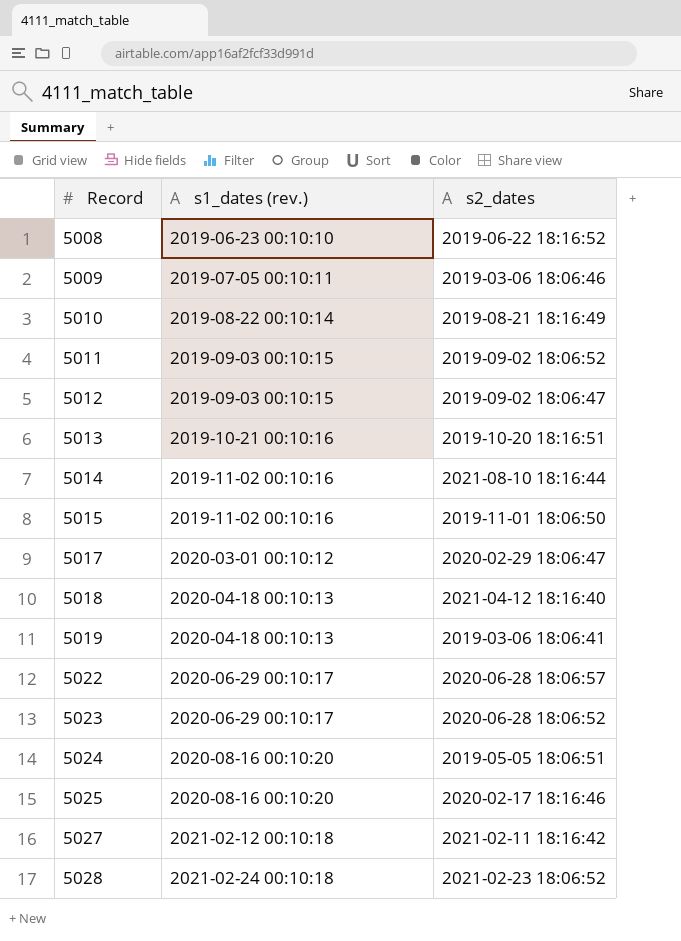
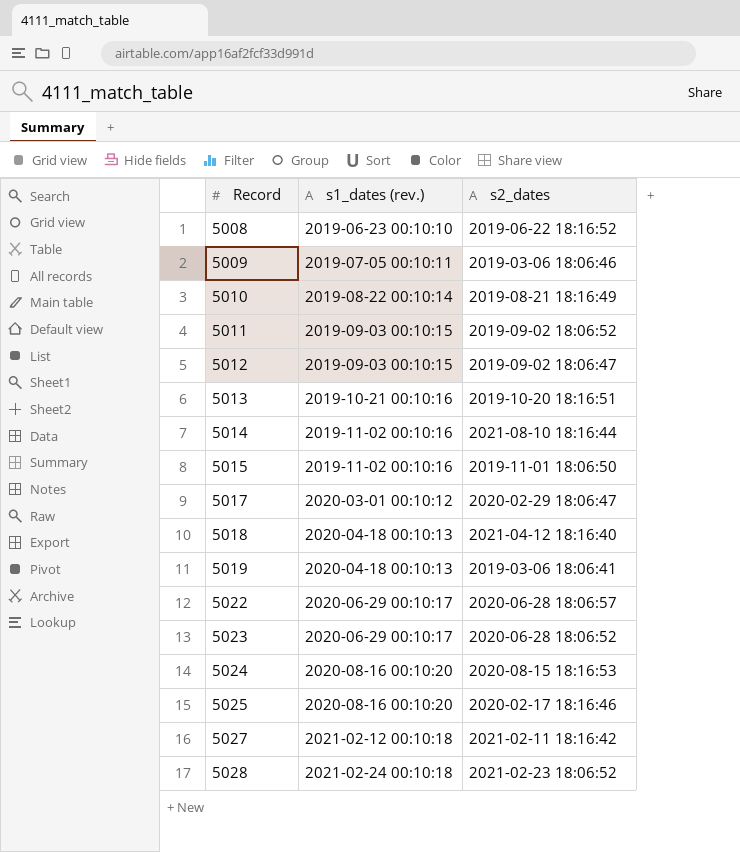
5024 | s2_dates: 2019-05-05 18:06:51 -> 2020-08-15 18:16:53

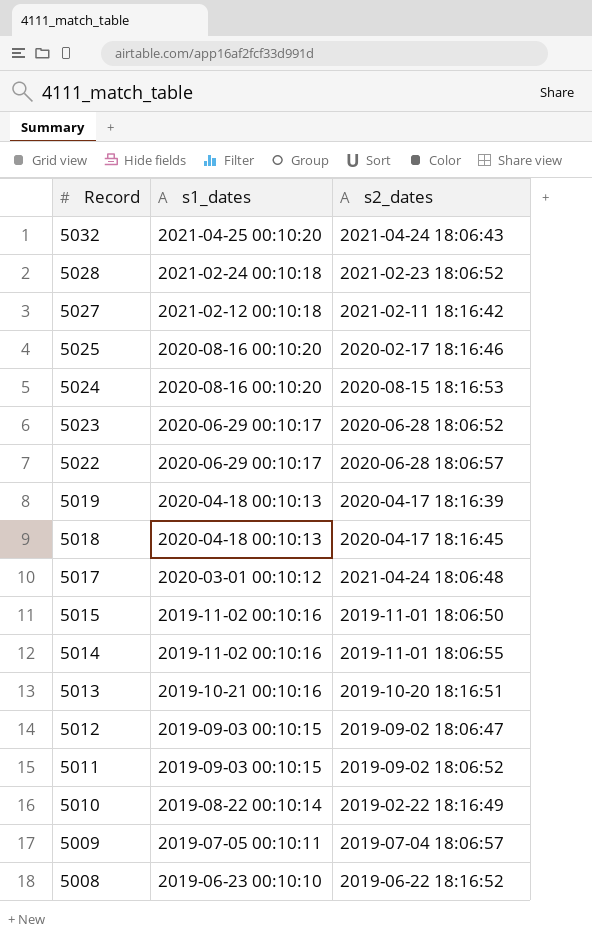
row order: Record ascending -> Record descending
column name: s1_dates (rev.) -> s1_dates
row 5032: none -> 2021-04-25 00:10:20 | 2021-04-24 18:06:43
5019 | s2_dates: 2019-03-06 18:06:41 -> 2020-04-17 18:16:39
5018 | s2_dates: 2021-04-12 18:16:40 -> 2020-04-17 18:16:45
5017 | s2_dates: 2020-02-29 18:06:47 -> 2021-04-24 18:06:48
5014 | s2_dates: 2021-08-10 18:16:44 -> 2019-11-01 18:06:55
5010 | s2_dates: 2019-08-21 18:16:49 -> 2019-02-22 18:16:49
5009 | s2_dates: 2019-03-06 18:06:46 -> 2019-07-04 18:06:57

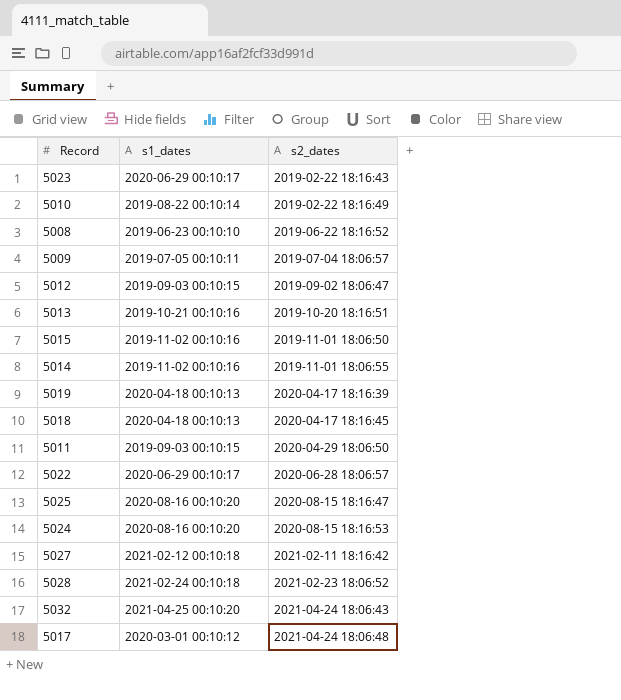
row order: Record descending -> s2_dates ascending
5023 | s2_dates: 2020-06-28 18:06:52 -> 2019-02-22 18:16:43
5011 | s2_dates: 2019-09-02 18:06:52 -> 2020-04-29 18:06:50
5025 | s2_dates: 2020-02-17 18:16:46 -> 2020-08-15 18:16:47

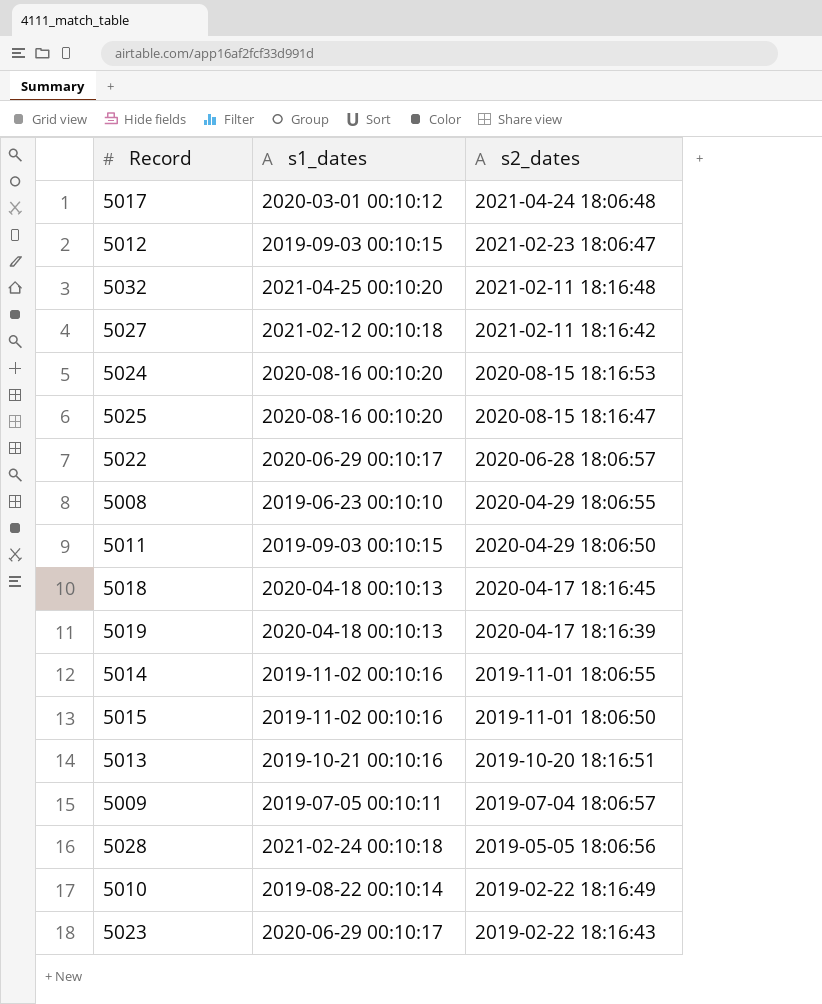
row order: s2_dates ascending -> s2_dates descending
5012 | s2_dates: 2019-09-02 18:06:47 -> 2021-02-23 18:06:47
5032 | s2_dates: 2021-04-24 18:06:43 -> 2021-02-11 18:16:48
5008 | s2_dates: 2019-06-22 18:16:52 -> 2020-04-29 18:06:55
5028 | s2_dates: 2021-02-23 18:06:52 -> 2019-05-05 18:06:56

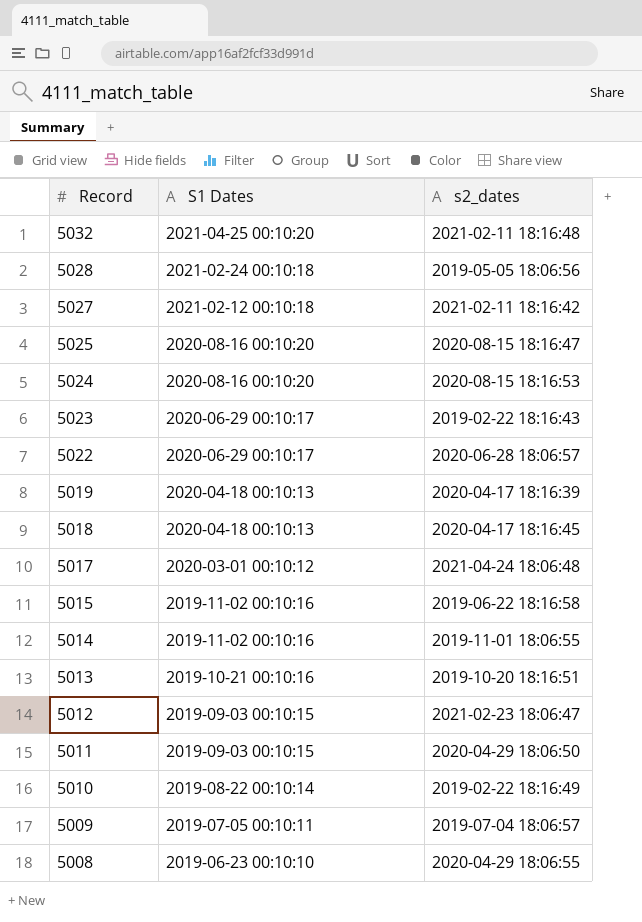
row order: s2_dates descending -> Record descending
column name: s1_dates -> S1 Dates
5015 | s2_dates: 2019-11-01 18:06:50 -> 2019-06-22 18:16:58

